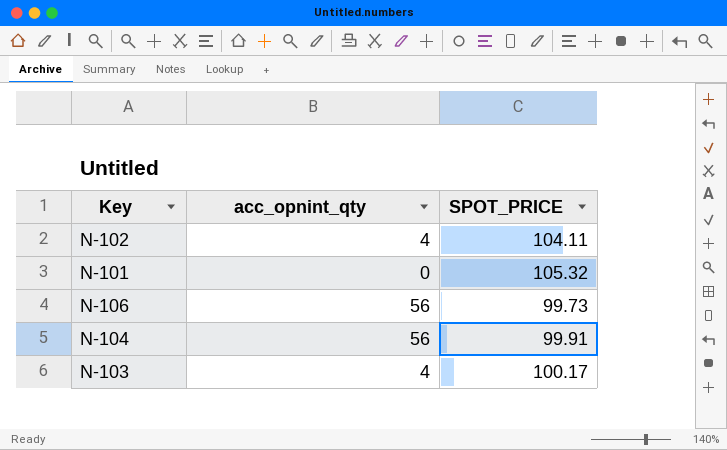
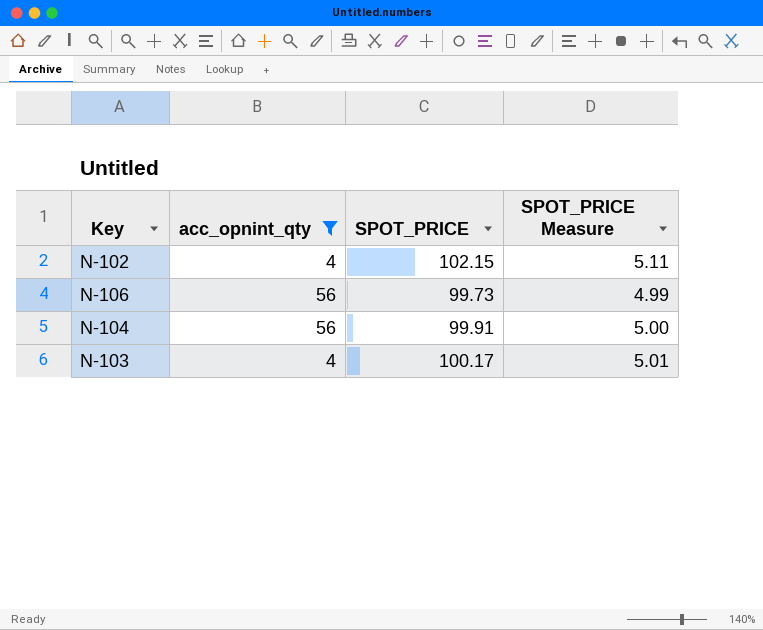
filter: none -> acc_opnint_qty != 0
column SPOT_PRICE Measure | formula: none -> [SPOT_PRICE] * 0.05
N-102 | SPOT_PRICE: 104.11 -> 102.15

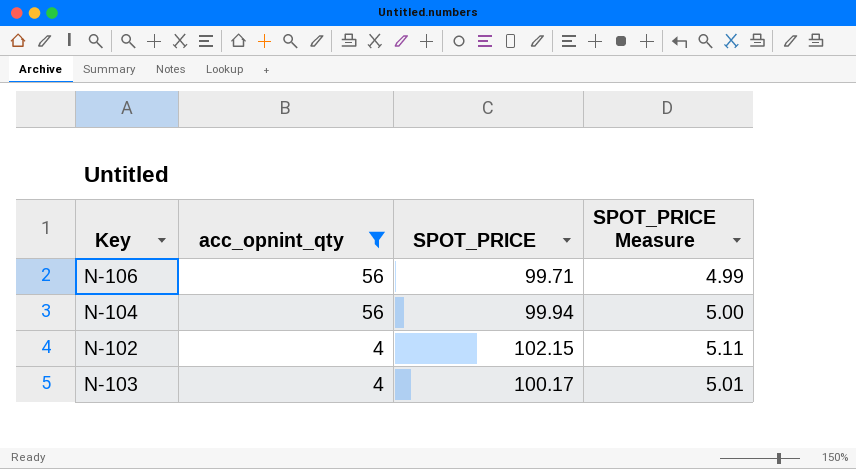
row order: none -> acc_opnint_qty descending
N-106 | SPOT_PRICE: 99.73 -> 99.71
N-104 | SPOT_PRICE: 99.91 -> 99.94

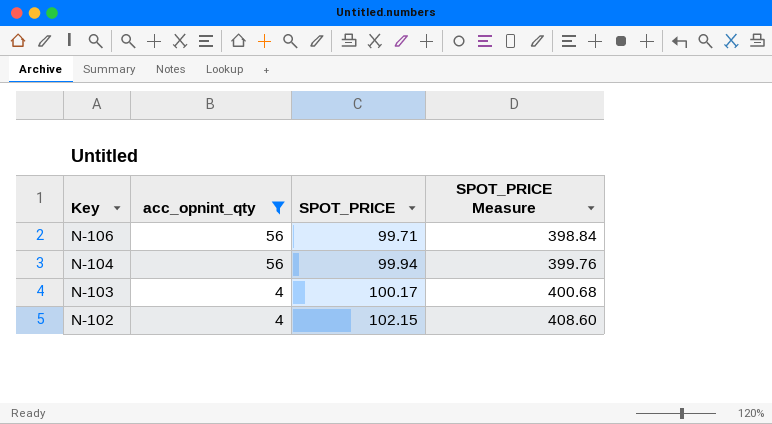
row order: acc_opnint_qty descending -> Key descending
column SPOT_PRICE Measure | formula: [SPOT_PRICE] * 0.05 -> [SPOT_PRICE] * 4

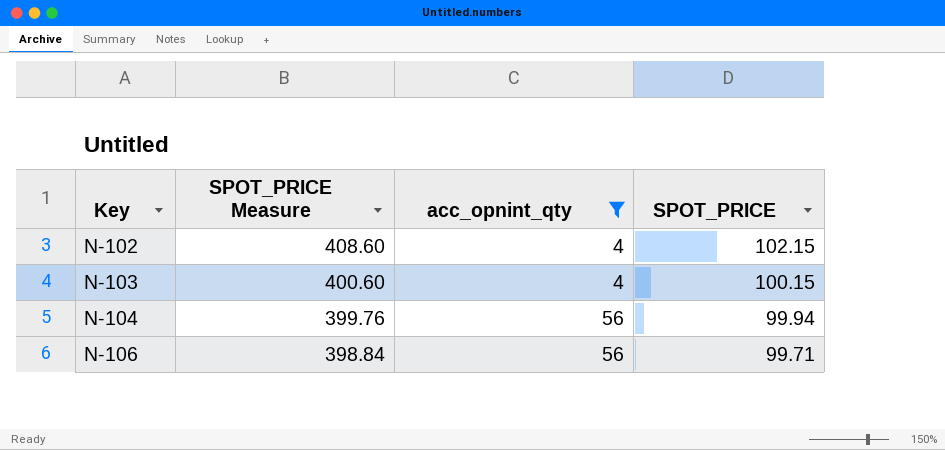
row order: Key descending -> Key ascending
column SPOT_PRICE Measure | position: 4 -> 2
N-103 | SPOT_PRICE Measure: 400.68 -> 400.60
N-103 | SPOT_PRICE: 100.17 -> 100.15

